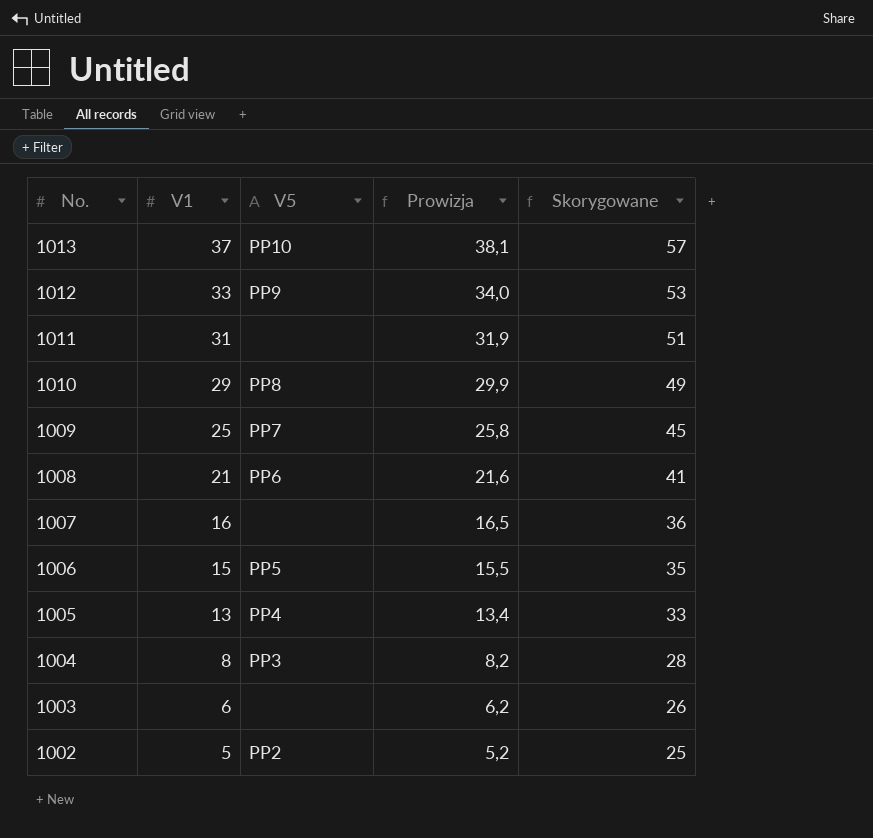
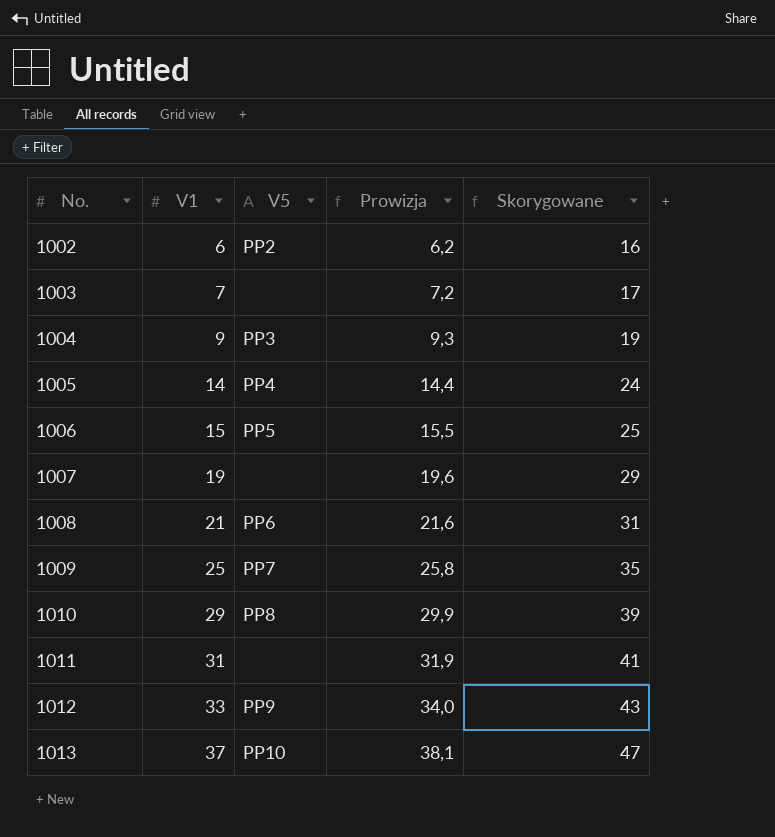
row order: No. descending -> No. ascending
column Skorygowane | formula: [V1] + 20 -> [V1] + 10
1002 | V1: 5 -> 6
1002 | Prowizja: 5,2 -> 6,2
1003 | V1: 6 -> 7
1003 | Prowizja: 6,2 -> 7,2
1004 | V1: 8 -> 9
1004 | Prowizja: 8,2 -> 9,3
1005 | V1: 13 -> 14
1005 | Prowizja: 13,4 -> 14,4
1007 | V1: 16 -> 19
1007 | Prowizja: 16,5 -> 19,6

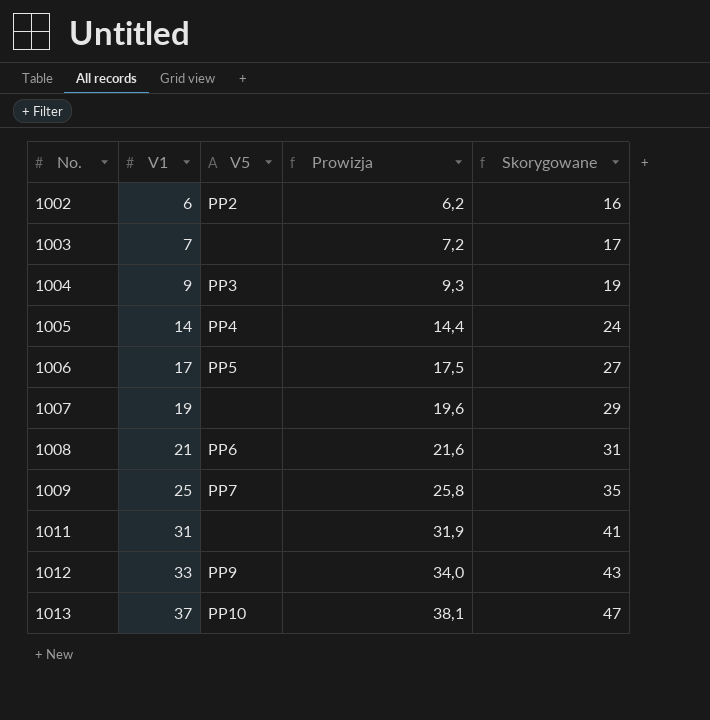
row 1010: 29 | PP8 | 29,9 | 39 -> none
1006 | V1: 15 -> 17
1006 | Prowizja: 15,5 -> 17,5
1006 | Skorygowane: 25 -> 27

